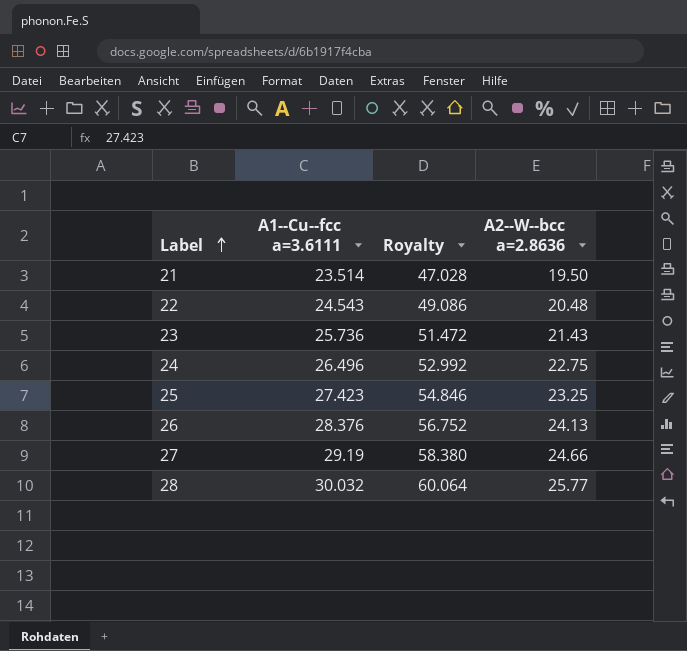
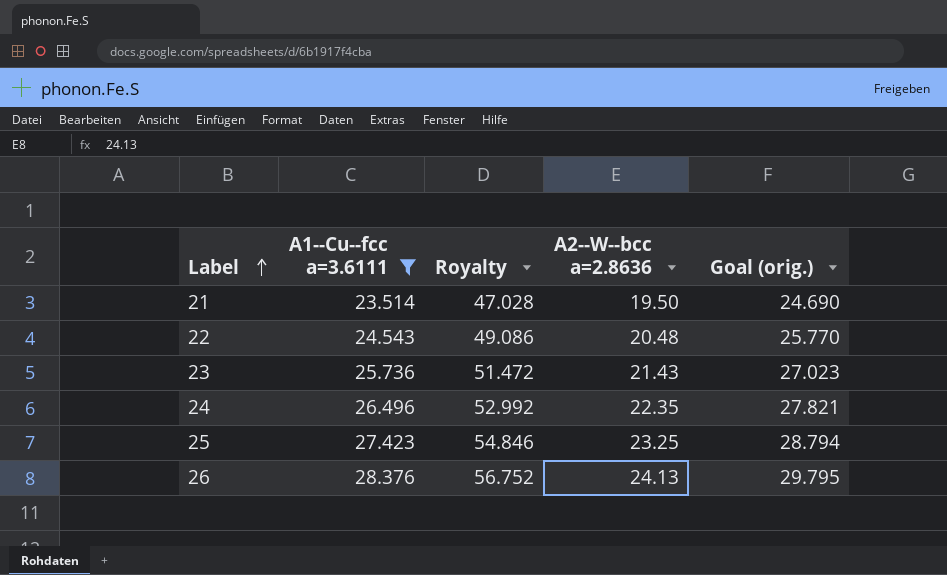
filter: none -> A1--Cu--fcc a=3.6111 <= 28.376
column Goal (orig.) | formula: none -> [A1--Cu--fcc a=3.6111] * 1.05
24 | A2--W--bcc a=2.8636: 22.75 -> 22.35

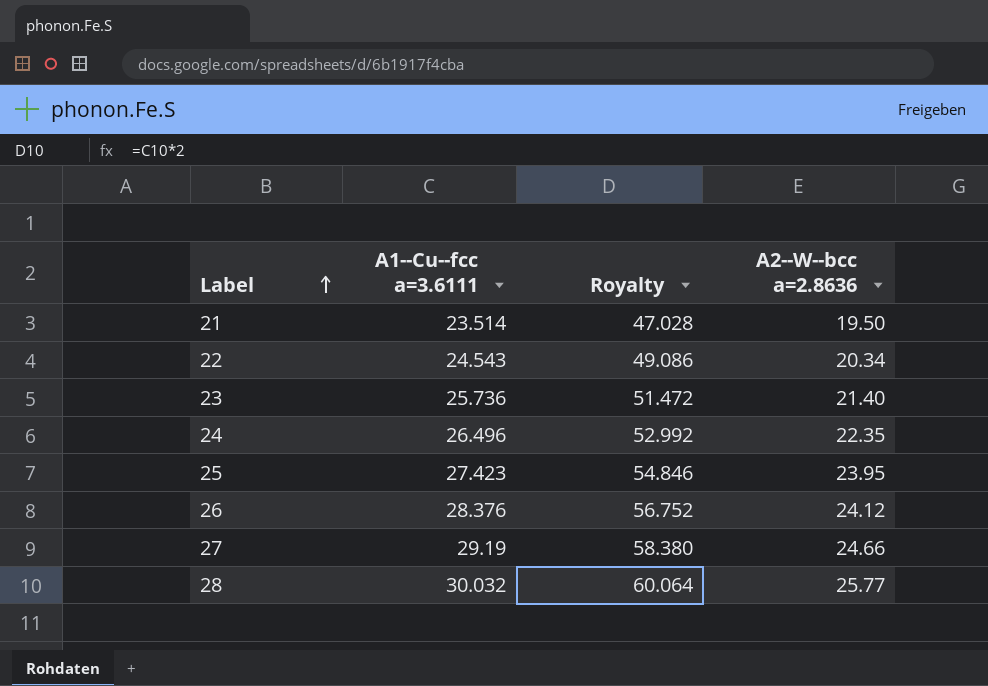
filter: A1--Cu--fcc a=3.6111 <= 28.376 -> none
column Goal (orig.) | formula: [A1--Cu--fcc a=3.6111] * 1.05 -> none
22 | A2--W--bcc a=2.8636: 20.48 -> 20.34
23 | A2--W--bcc a=2.8636: 21.43 -> 21.40
25 | A2--W--bcc a=2.8636: 23.25 -> 23.95
26 | A2--W--bcc a=2.8636: 24.13 -> 24.12

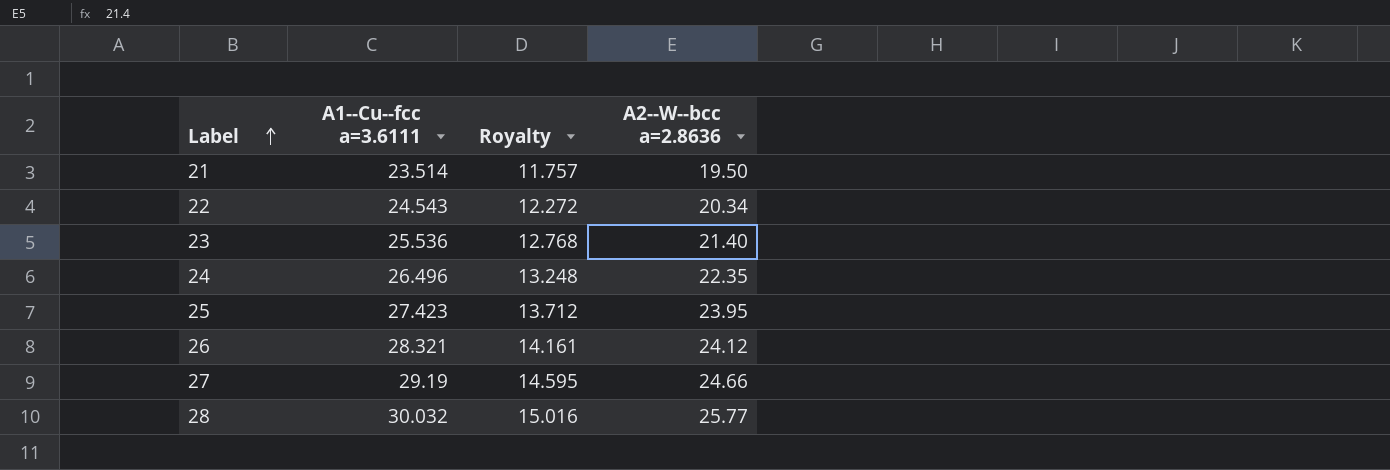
column Royalty | formula: [A1--Cu--fcc a=3.6111] * 2 -> [A1--Cu--fcc a=3.6111] * 0.5
23 | A1--Cu--fcc a=3.6111: 25.736 -> 25.536
26 | A1--Cu--fcc a=3.6111: 28.376 -> 28.321

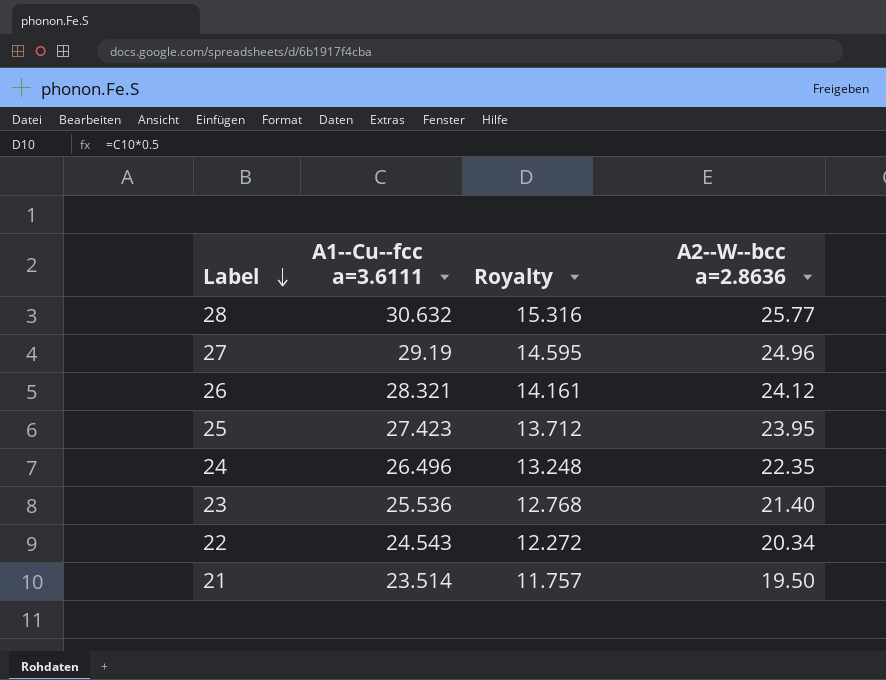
row order: Label ascending -> Label descending
28 | A1--Cu--fcc a=3.6111: 30.032 -> 30.632
28 | Royalty: 15.016 -> 15.316
27 | A2--W--bcc a=2.8636: 24.66 -> 24.96

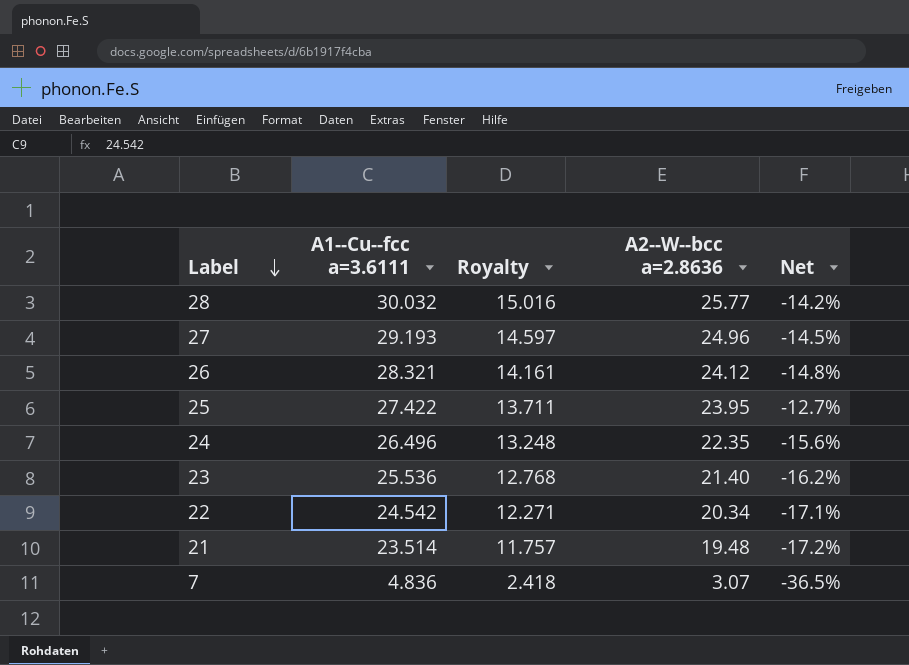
column Net | formula: none -> ([A2--W--bcc a=2.8636] - [A1--Cu--fcc a=3.6111]) / [A1--Cu--fcc a=3.6111]
28 | A1--Cu--fcc a=3.6111: 30.632 -> 30.032
28 | Royalty: 15.316 -> 15.016
27 | A1--Cu--fcc a=3.6111: 29.19 -> 29.193
27 | Royalty: 14.595 -> 14.597
25 | A1--Cu--fcc a=3.6111: 27.423 -> 27.422
25 | Royalty: 13.712 -> 13.711
22 | A1--Cu--fcc a=3.6111: 24.543 -> 24.542
22 | Royalty: 12.272 -> 12.271
21 | A2--W--bcc a=2.8636: 19.50 -> 19.48
row 7: none -> 4.836 | 2.418 | 3.07 | -36.5%

